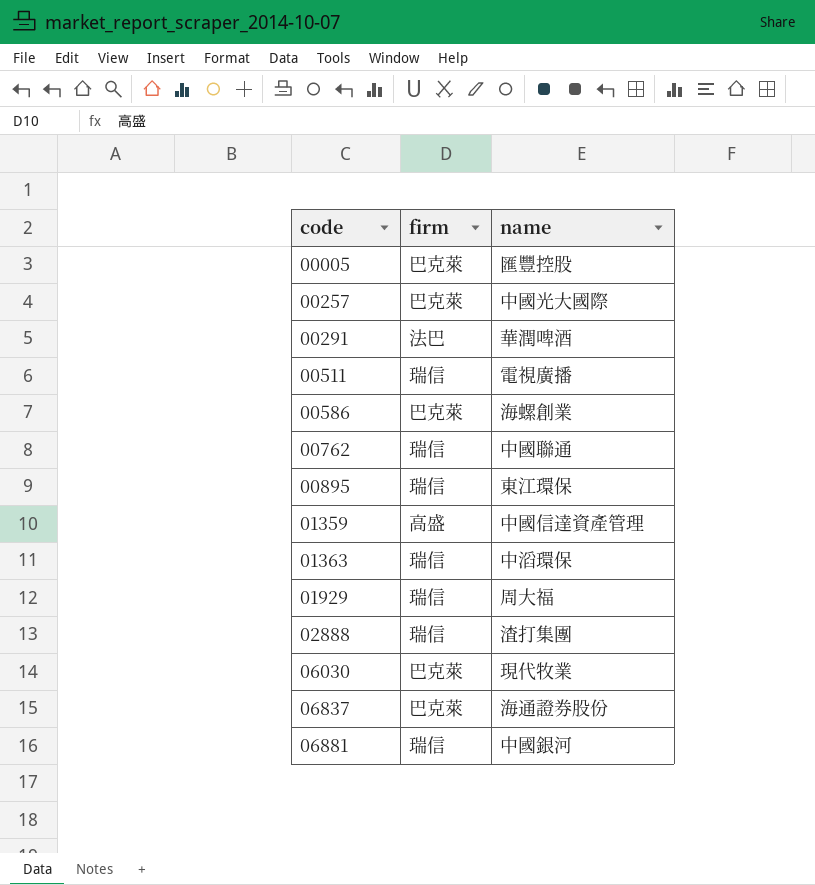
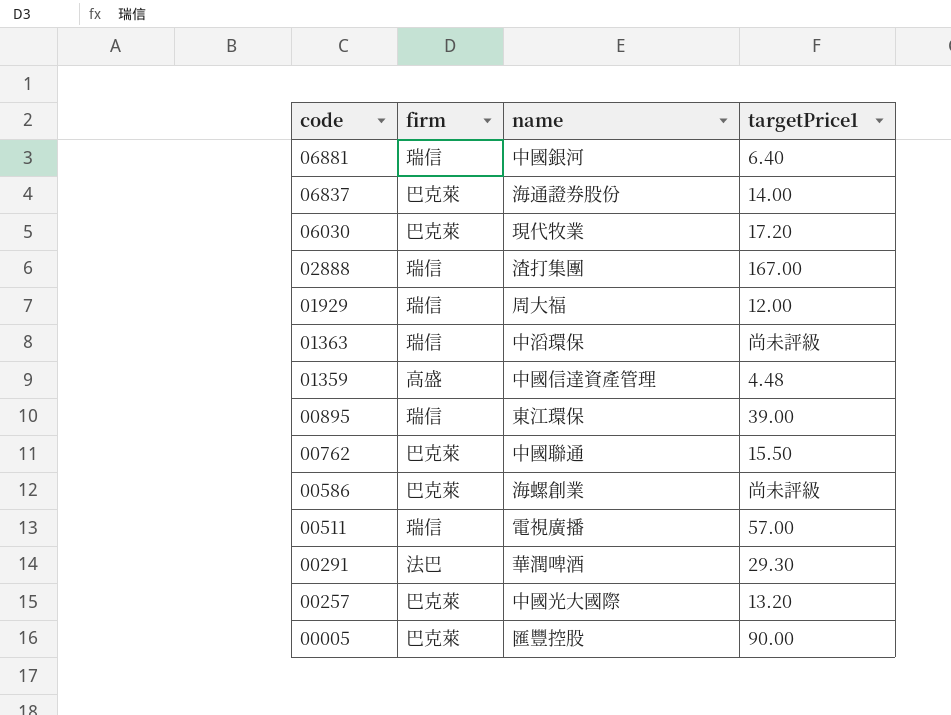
row order: code ascending -> code descending
column targetPrice1 | position: none -> 4
00762 | firm: 瑞信 -> 巴克萊

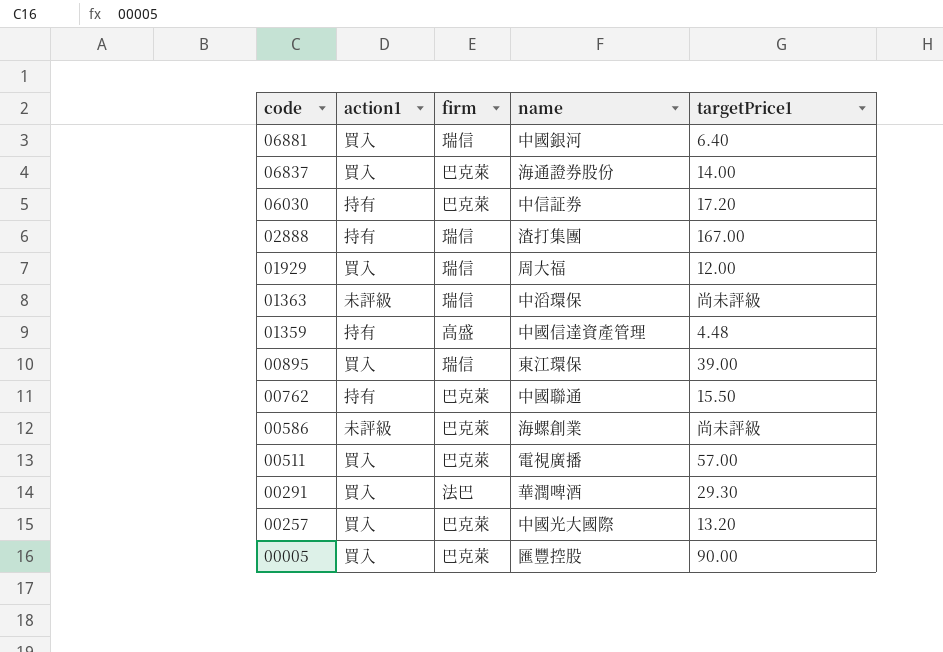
column action1 | position: none -> 2
06030 | name: 現代牧業 -> 中信証券
00511 | firm: 瑞信 -> 巴克萊

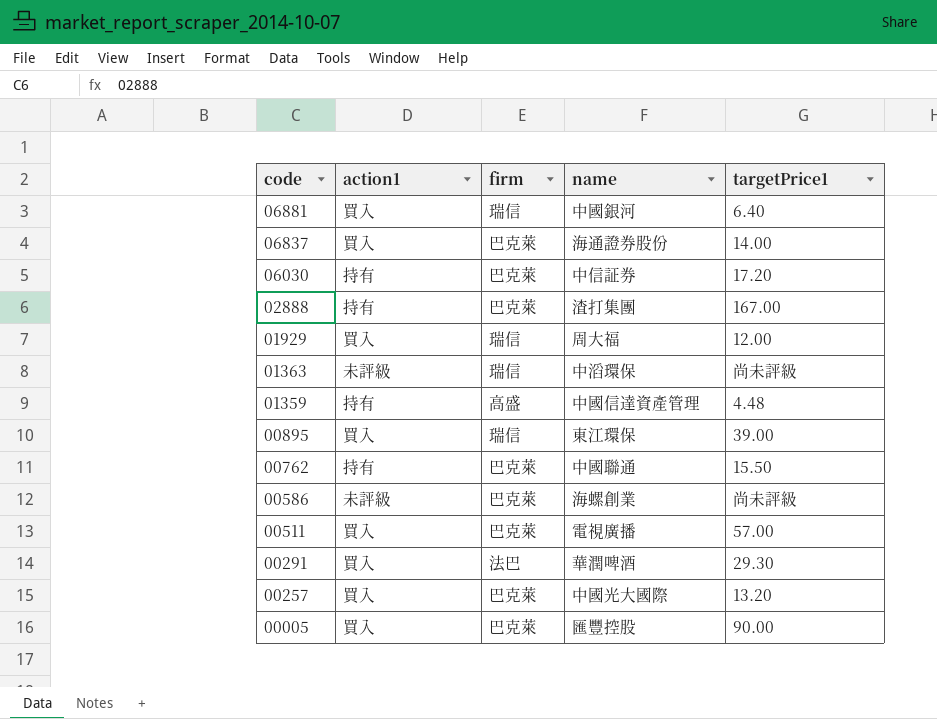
02888 | firm: 瑞信 -> 巴克萊

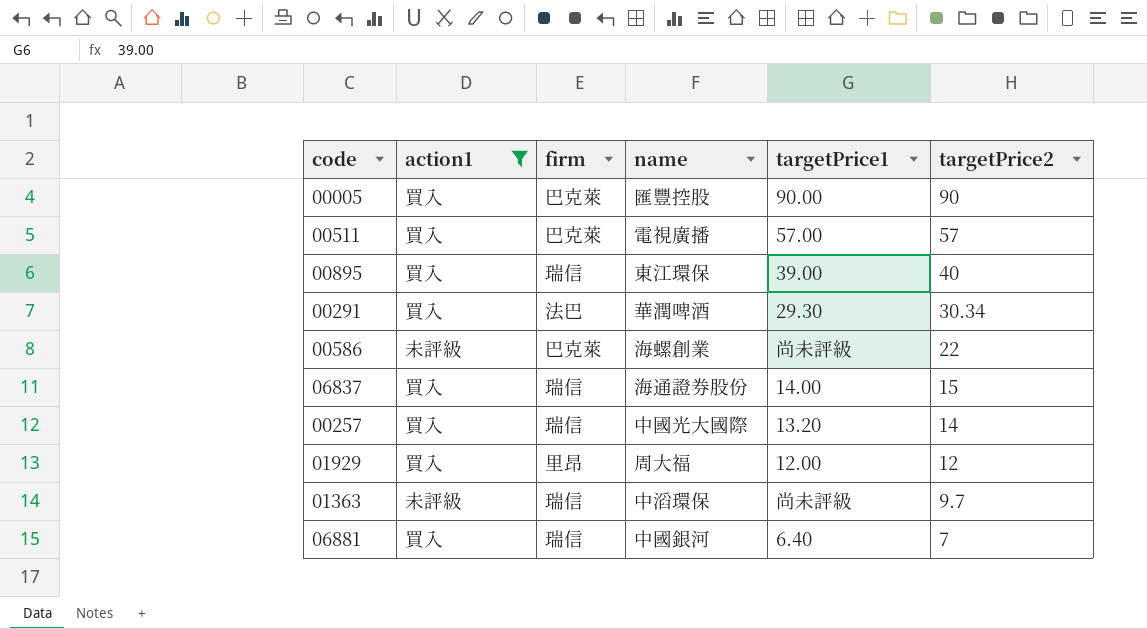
filter: none -> action1 != 持有
row order: code descending -> targetPrice2 descending
column targetPrice2 | position: none -> 6
06837 | firm: 巴克萊 -> 瑞信
00257 | firm: 巴克萊 -> 瑞信
01929 | firm: 瑞信 -> 里昂

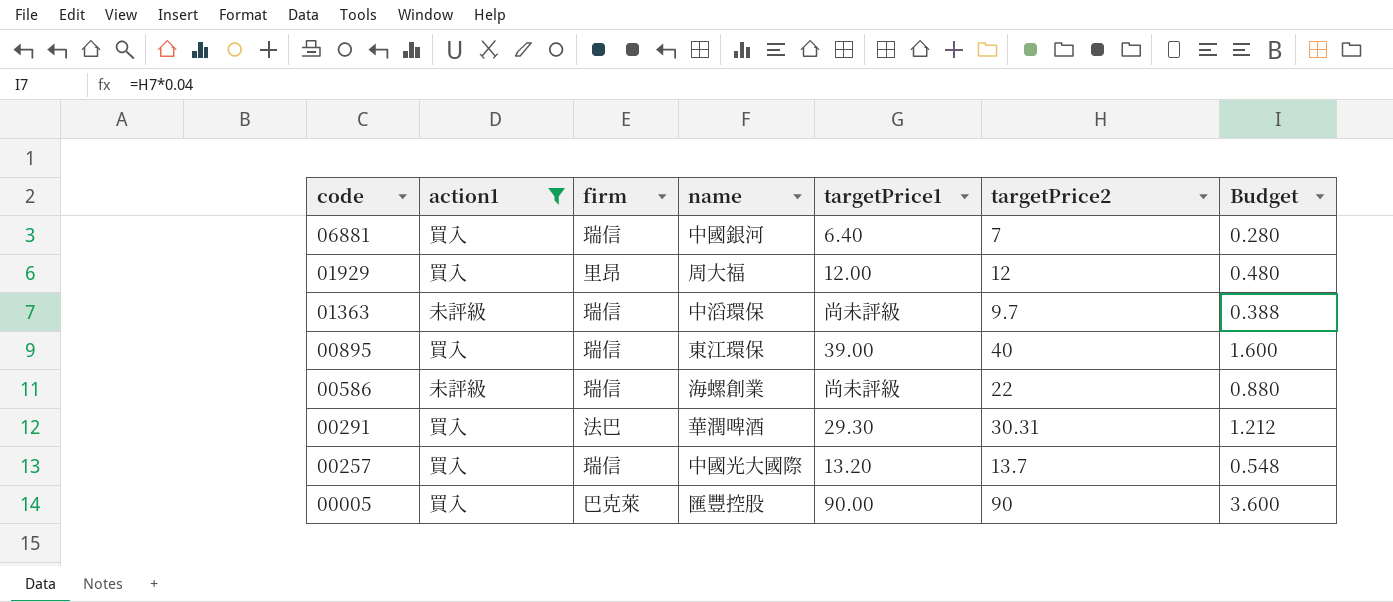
row order: targetPrice2 descending -> code descending
column Budget | formula: none -> [targetPrice2] * 0.04
row 00511: 買入 | 巴克萊 | 電視廣播 | 57.00 | 57 -> none
row 06837: 買入 | 瑞信 | 海通證券股份 | 14.00 | 15 -> none
00586 | firm: 巴克萊 -> 瑞信
00291 | targetPrice2: 30.34 -> 30.31
00257 | targetPrice2: 14 -> 13.7

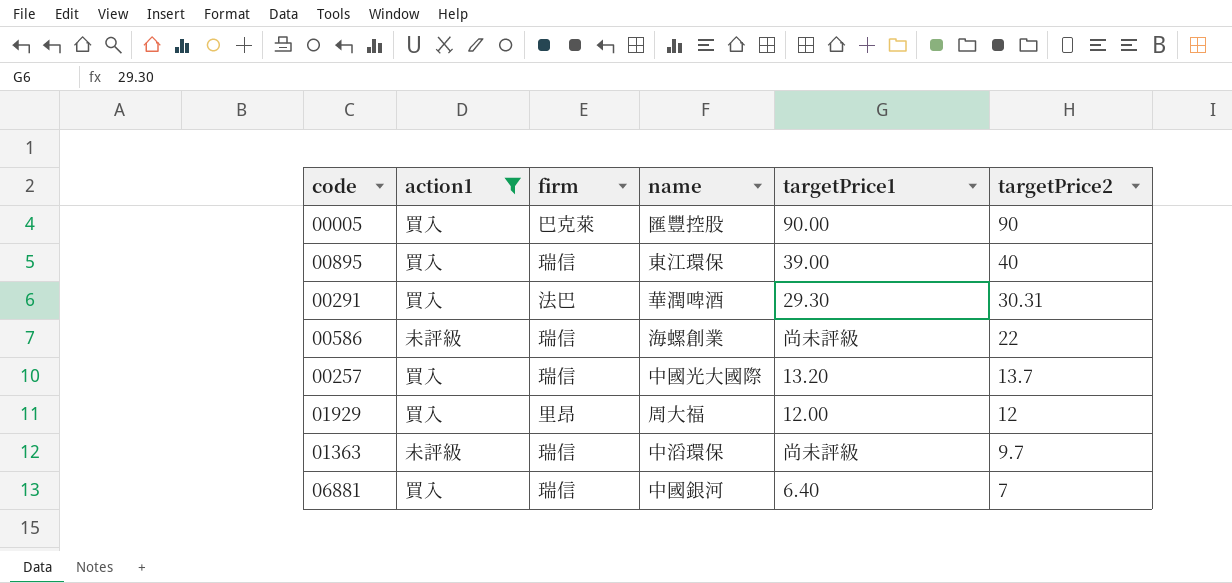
row order: code descending -> targetPrice2 descending
column Budget | formula: [targetPrice2] * 0.04 -> none

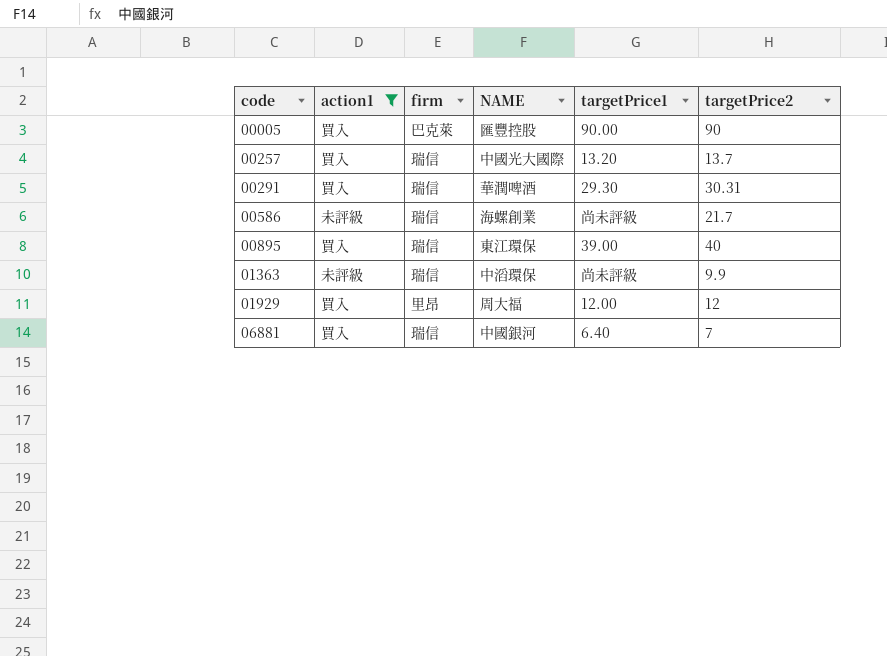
row order: targetPrice2 descending -> code ascending
column name: name -> NAME
00291 | firm: 法巴 -> 瑞信
00586 | targetPrice2: 22 -> 21.7
01363 | targetPrice2: 9.7 -> 9.9

